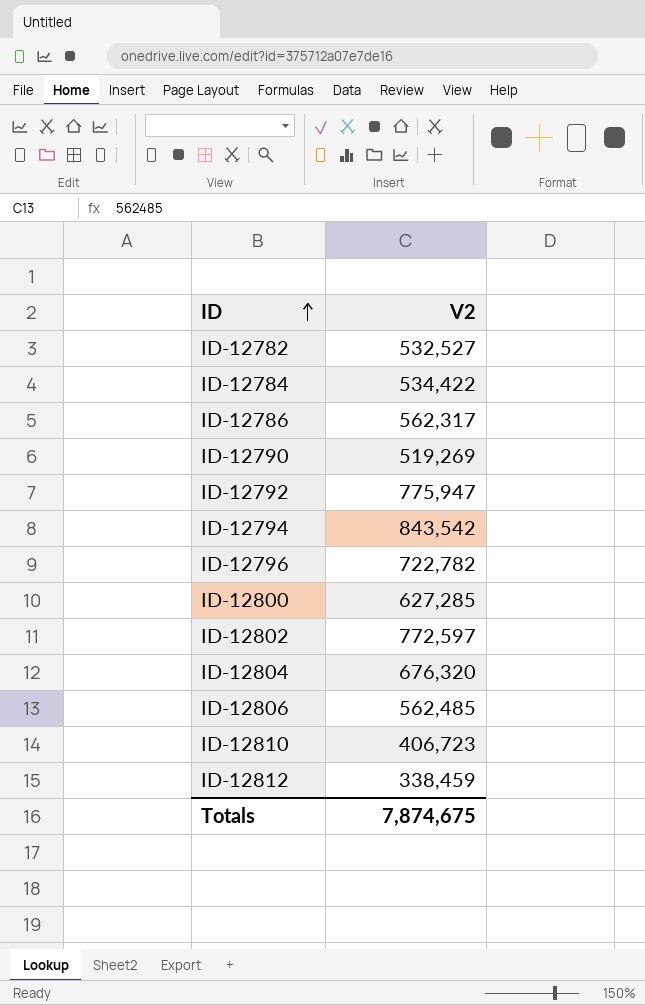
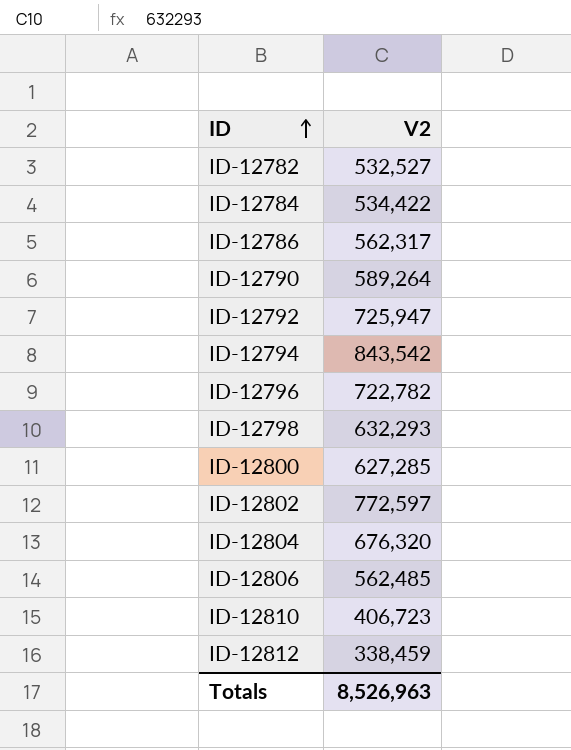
ID-12790 | V2: 519,269 -> 589,264
ID-12792 | V2: 775,947 -> 725,947
row ID-12798: none -> 632,293
Totals | V2: 7,874,675 -> 8,526,963

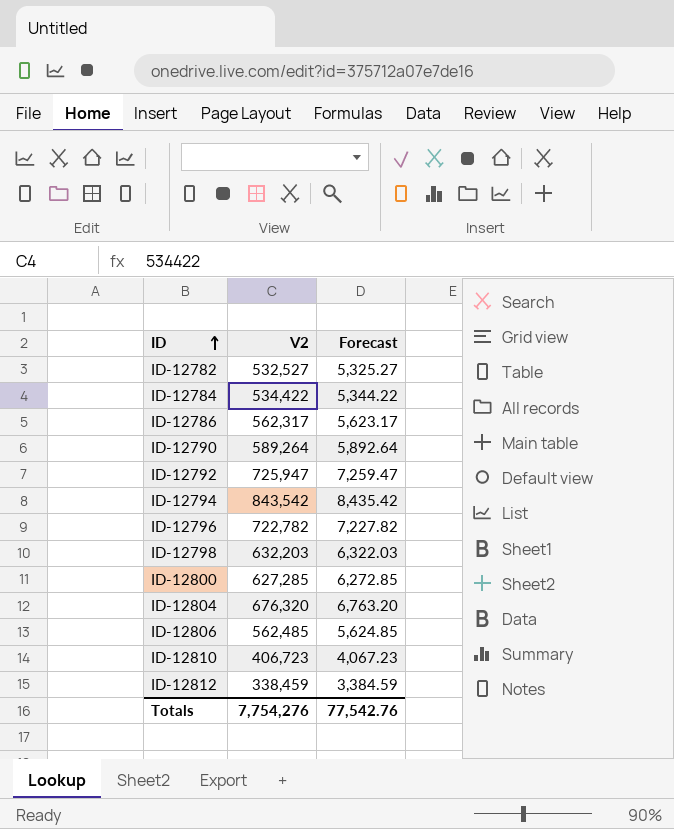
column Forecast | formula: none -> [V2] * 0.01
row ID-12802: 772,597 -> none
ID-12798 | V2: 632,293 -> 632,203
Totals | V2: 8,526,963 -> 7,754,276

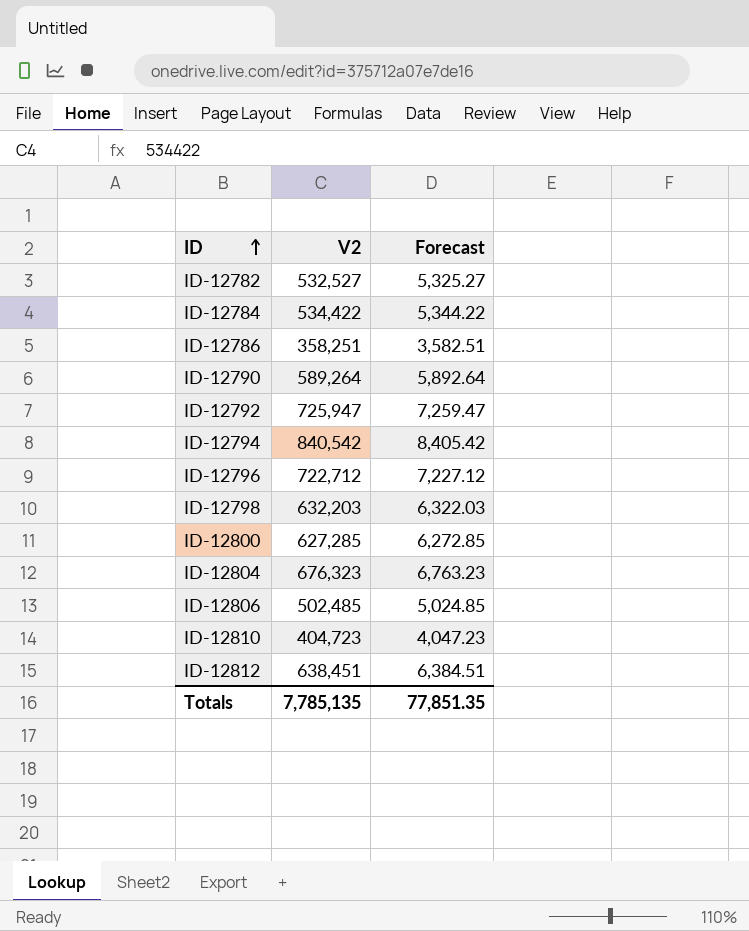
ID-12786 | V2: 562,317 -> 358,251
ID-12786 | Forecast: 5,623.17 -> 3,582.51
ID-12794 | V2: 843,542 -> 840,542
ID-12794 | Forecast: 8,435.42 -> 8,405.42
ID-12796 | V2: 722,782 -> 722,712
ID-12796 | Forecast: 7,227.82 -> 7,227.12
ID-12804 | V2: 676,320 -> 676,323
ID-12804 | Forecast: 6,763.20 -> 6,763.23
ID-12806 | V2: 562,485 -> 502,485
ID-12806 | Forecast: 5,624.85 -> 5,024.85
ID-12810 | V2: 406,723 -> 404,723
ID-12810 | Forecast: 4,067.23 -> 4,047.23
ID-12812 | V2: 338,459 -> 638,451
ID-12812 | Forecast: 3,384.59 -> 6,384.51
Totals | V2: 7,754,276 -> 7,785,135
Totals | Forecast: 77,542.76 -> 77,851.35

